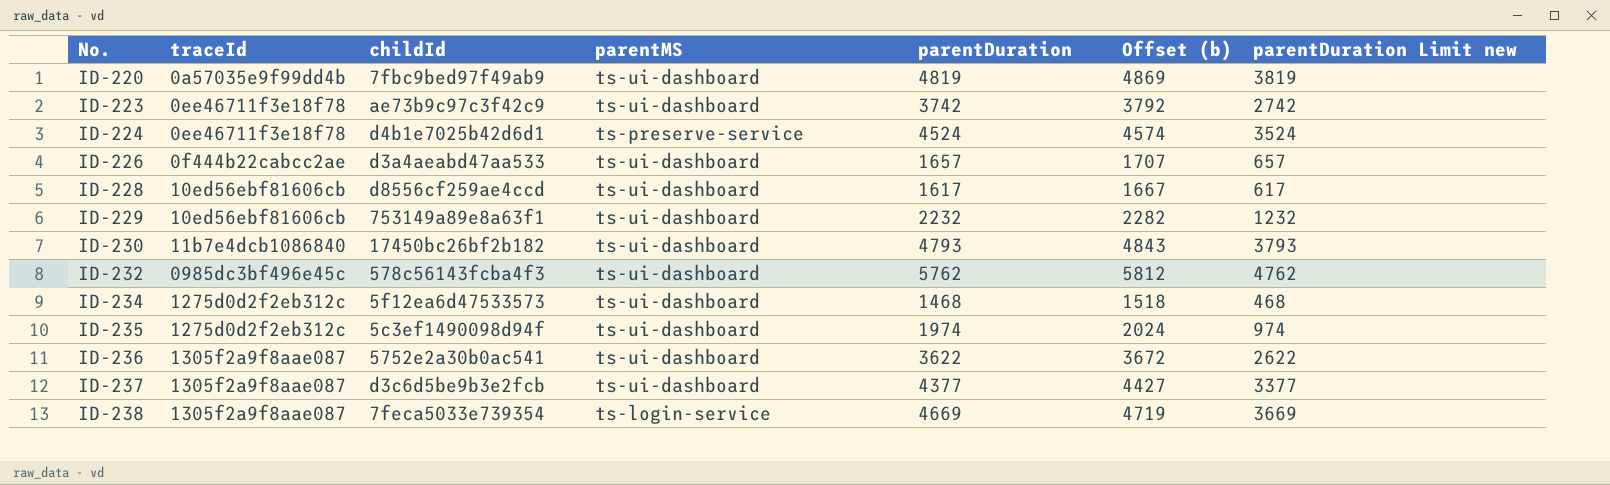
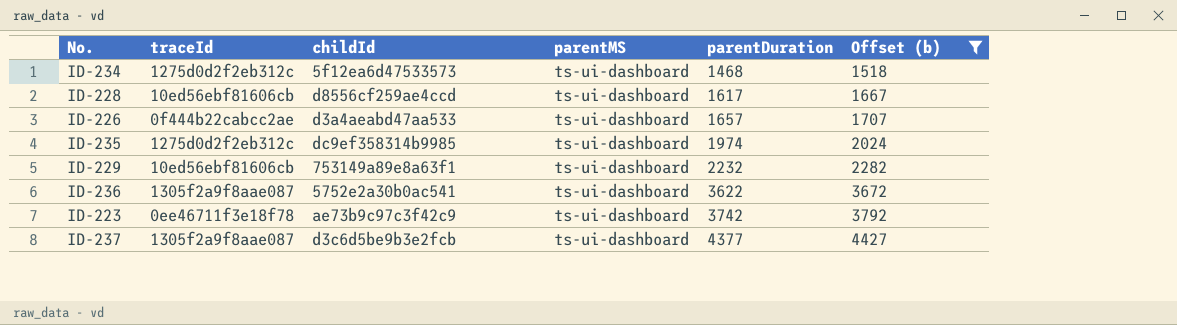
filter: none -> Offset (b) <= 4427
row order: No. ascending -> parentDuration ascending
column parentDuration Limit new | formula: [parentDuration] - 1000 -> none
ID-235 | childId: 5c3ef1490098d94f -> dc9ef358314b9985

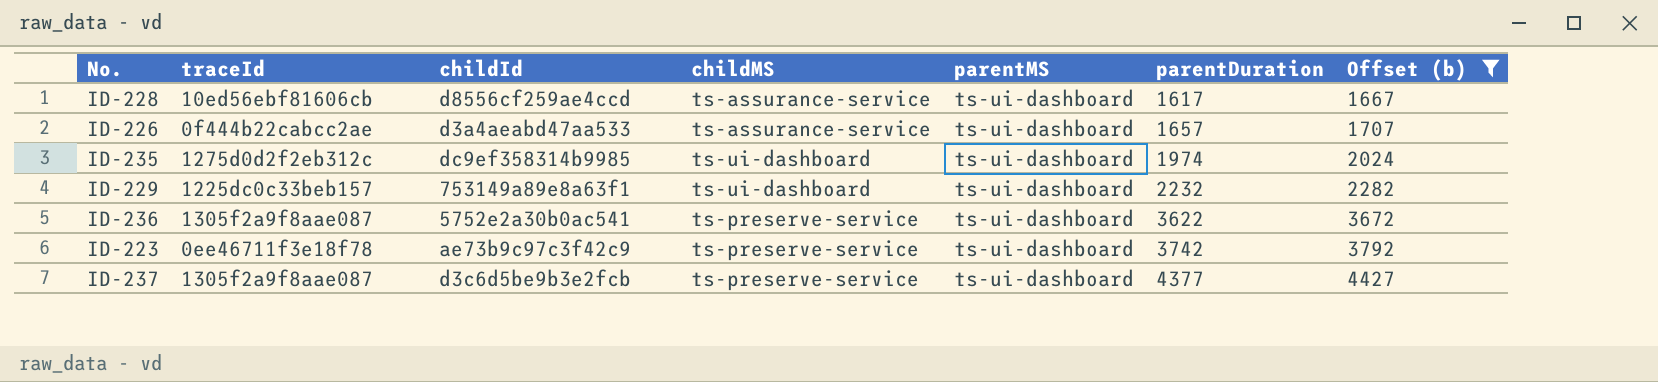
column childMS | position: none -> 4
row ID-234: 1275d0d2f2eb312c | 5f12ea6d47533573 | ts-ui-dashboard | 1468 | 1518 -> none
ID-229 | traceId: 10ed56ebf81606cb -> 1225dc0c33beb157

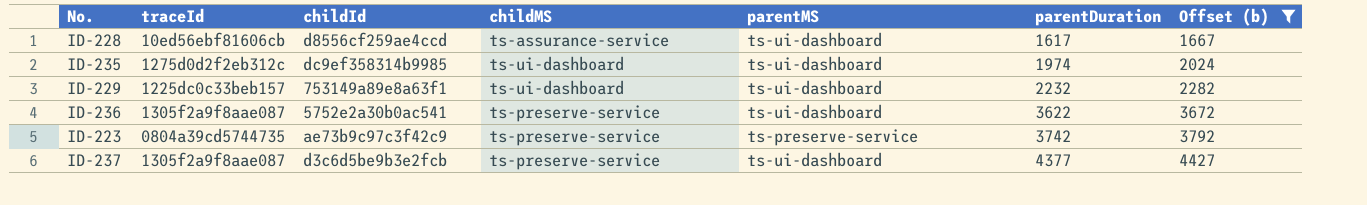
row ID-226: 0f444b22cabcc2ae | d3a4aeabd47aa533 | ts-assurance-service | ts-ui-dashboard | 1657 | 1707 -> none
ID-223 | traceId: 0ee46711f3e18f78 -> 0804a39cd5744735
ID-223 | parentMS: ts-ui-dashboard -> ts-preserve-service

